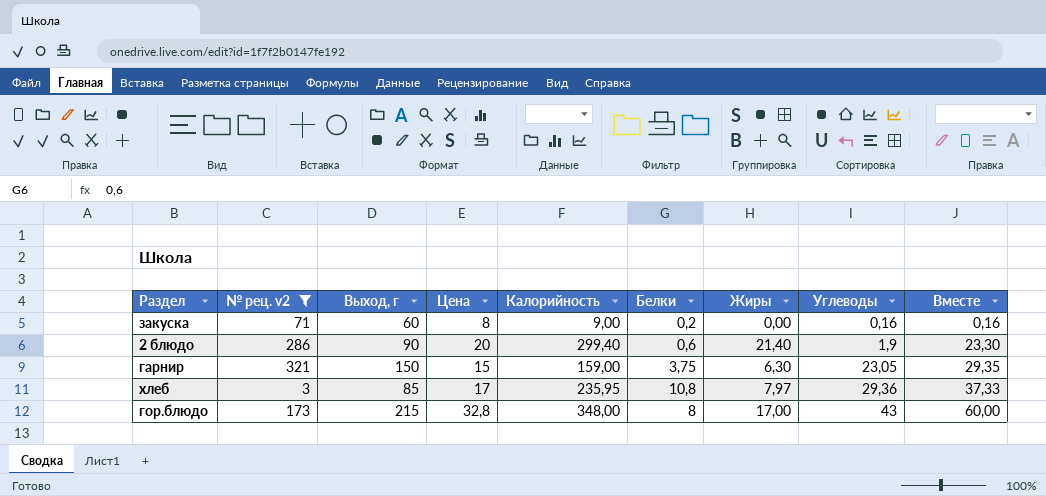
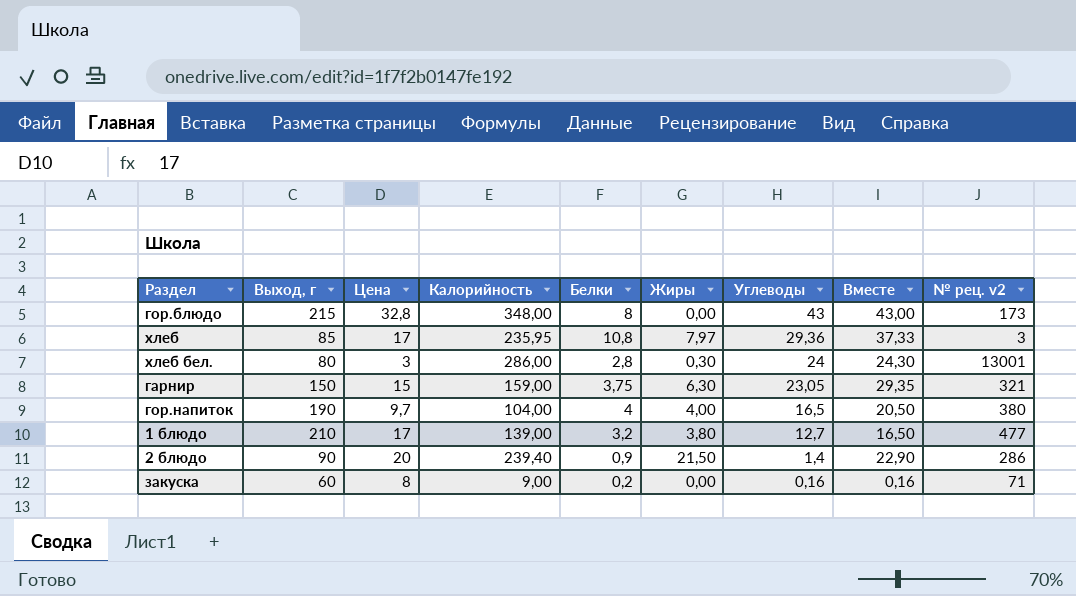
filter: № рец. v2 <= 321 -> none
row order: Углеводы ascending -> Углеводы descending
column № рец. v2 | position: 2 -> 9
гор.блюдо | Жиры: 17,00 -> 0,00
гор.блюдо | Вместе: 60,00 -> 43,00
2 блюдо | Калорийность: 299,40 -> 239,40
2 блюдо | Белки: 0,6 -> 0,9
2 блюдо | Жиры: 21,40 -> 21,50
2 блюдо | Углеводы: 1,9 -> 1,4
2 блюдо | Вместе: 23,30 -> 22,90

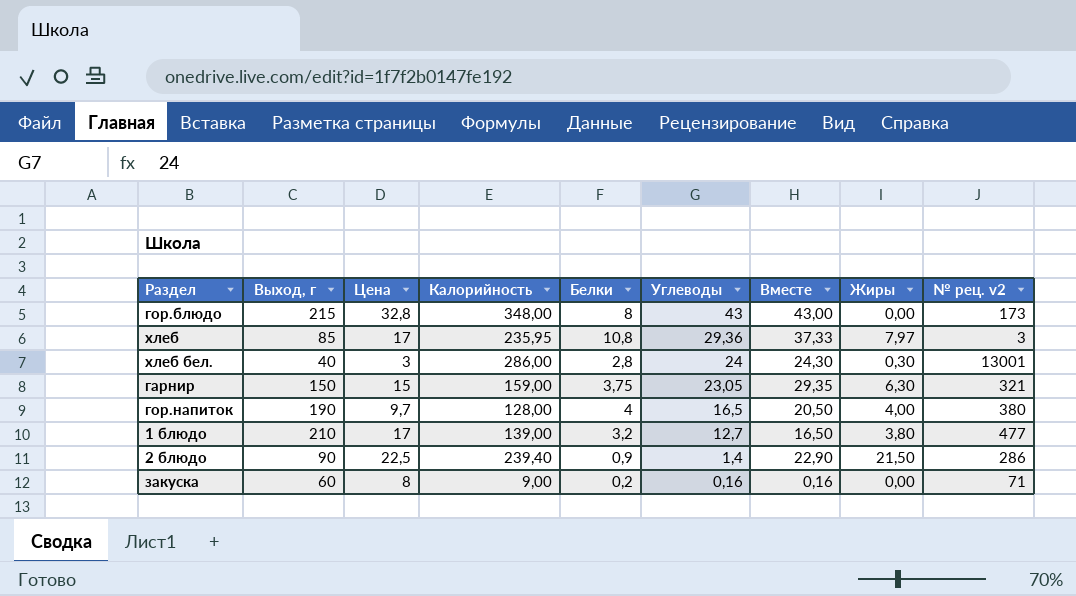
column Жиры | position: 6 -> 8
хлеб бел. | Выход, г: 80 -> 40
гор.напиток | Калорийность: 104,00 -> 128,00
2 блюдо | Цена: 20 -> 22,5

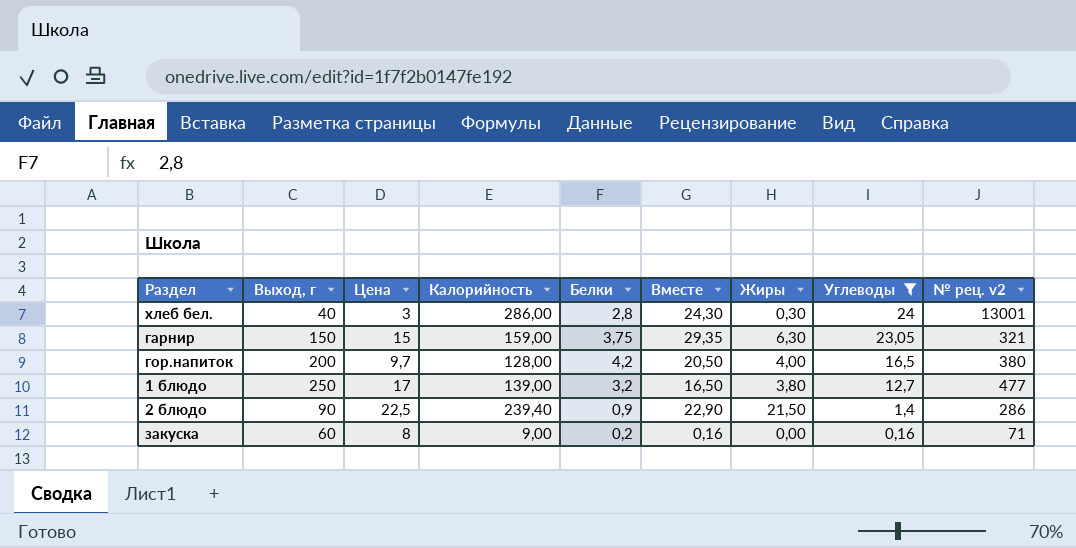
filter: none -> Углеводы <= 24
column Углеводы | position: 6 -> 8
гор.напиток | Выход, г: 190 -> 200
гор.напиток | Белки: 4 -> 4,2
1 блюдо | Выход, г: 210 -> 250

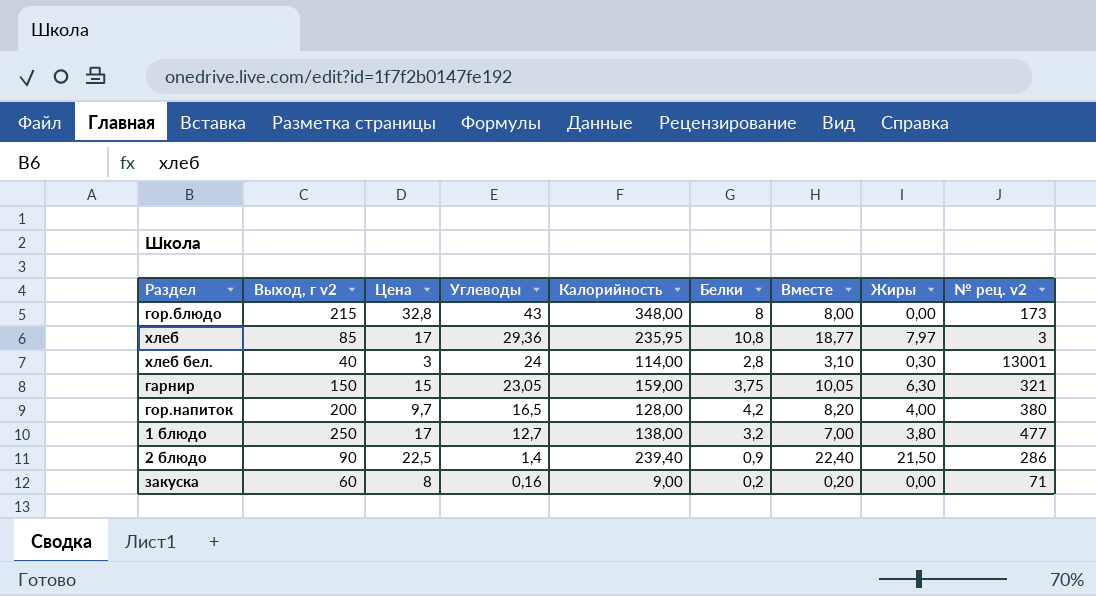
filter: Углеводы <= 24 -> none
column name: Выход, г -> Выход, г v2
column Углеводы | position: 8 -> 4
column Вместе | formula: [Жиры] + [Углеводы] -> [Белки] + [Жиры]
хлеб бел. | Калорийность: 286,00 -> 114,00
1 блюдо | Калорийность: 139,00 -> 138,00

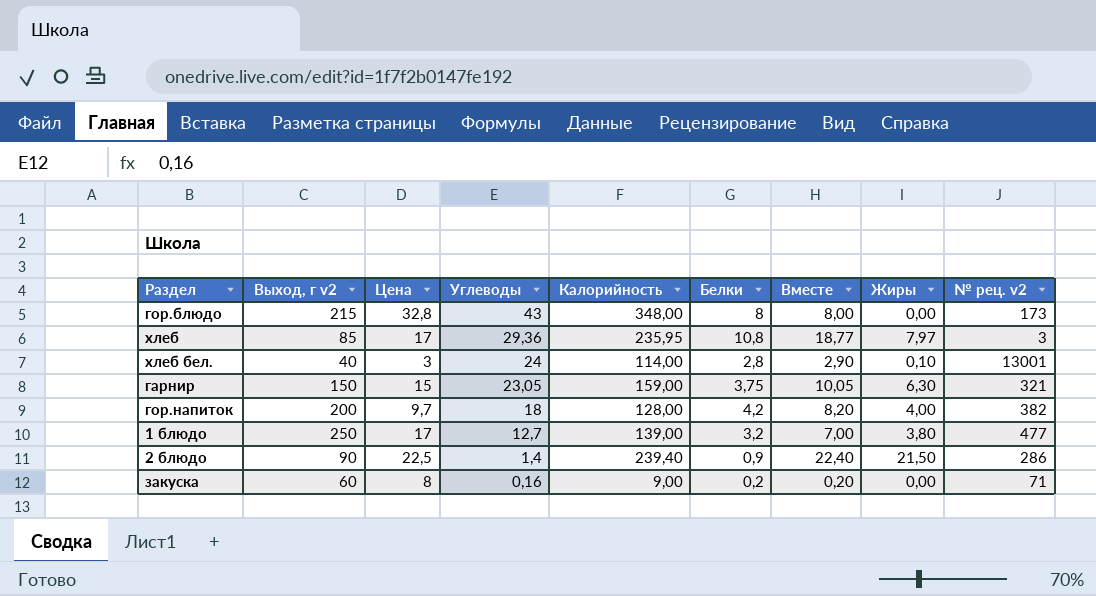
хлеб бел. | Вместе: 3,10 -> 2,90
хлеб бел. | Жиры: 0,30 -> 0,10
гор.напиток | Углеводы: 16,5 -> 18
гор.напиток | № рец. v2: 380 -> 382
1 блюдо | Калорийность: 138,00 -> 139,00

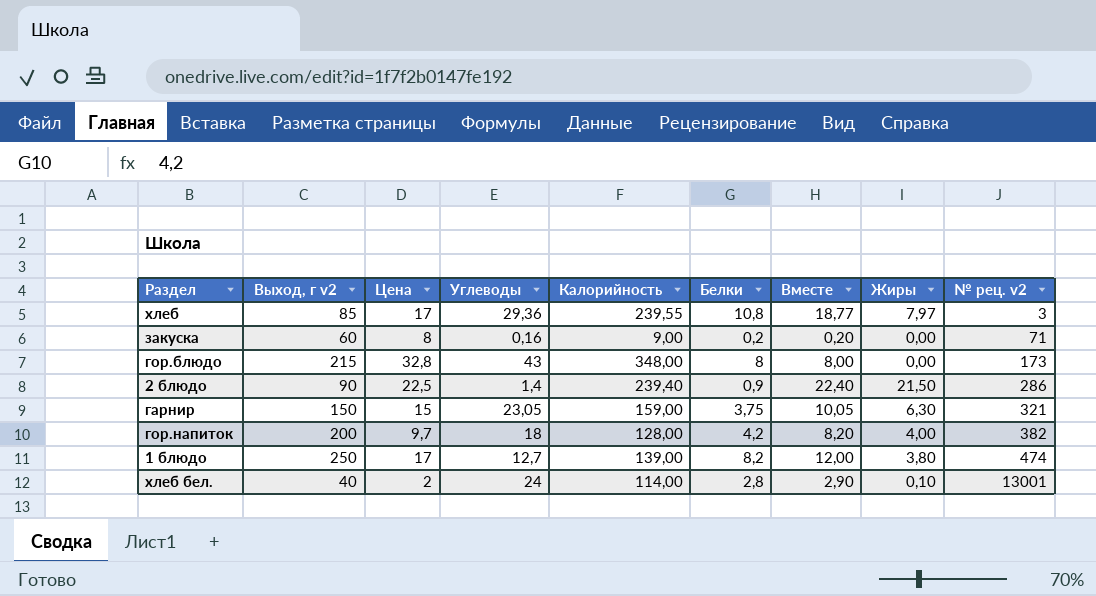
row order: Углеводы descending -> № рец. v2 ascending
хлеб | Калорийность: 235,95 -> 239,55
1 блюдо | Белки: 3,2 -> 8,2
1 блюдо | Вместе: 7,00 -> 12,00
1 блюдо | № рец. v2: 477 -> 474
хлеб бел. | Цена: 3 -> 2

